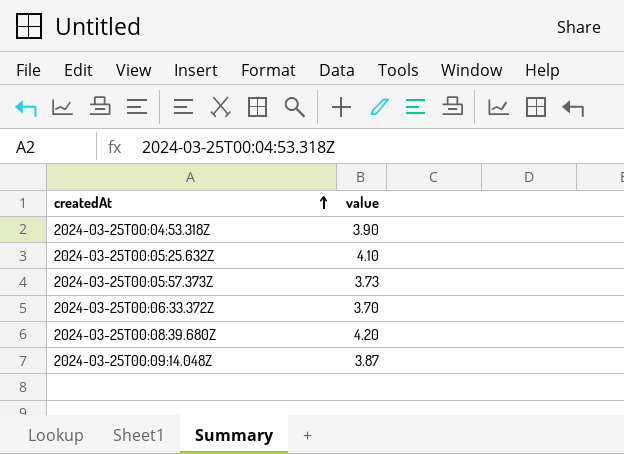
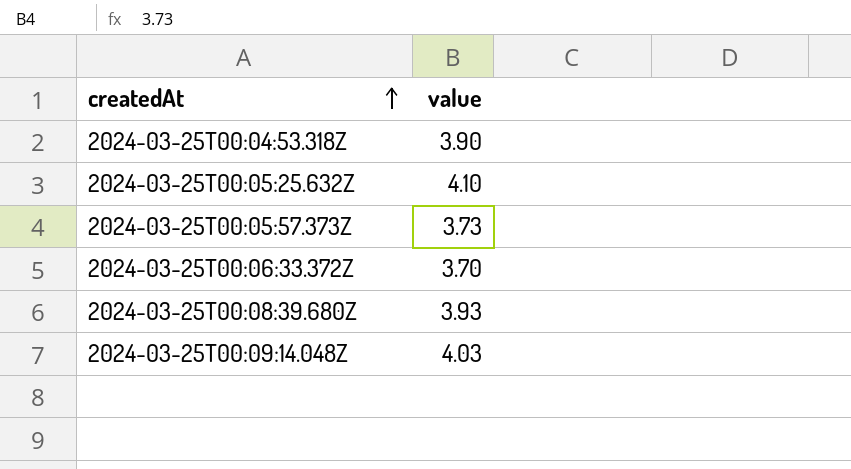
2024-03-25T00:08:39.680Z | value: 4.20 -> 3.93
2024-03-25T00:09:14.048Z | value: 3.87 -> 4.03

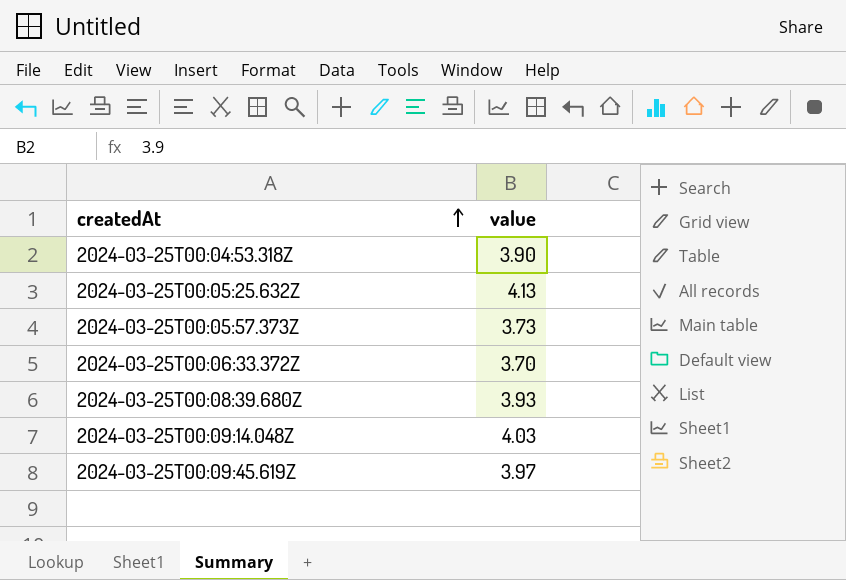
2024-03-25T00:05:25.632Z | value: 4.10 -> 4.13
row 2024-03-25T00:09:45.619Z: none -> 3.97

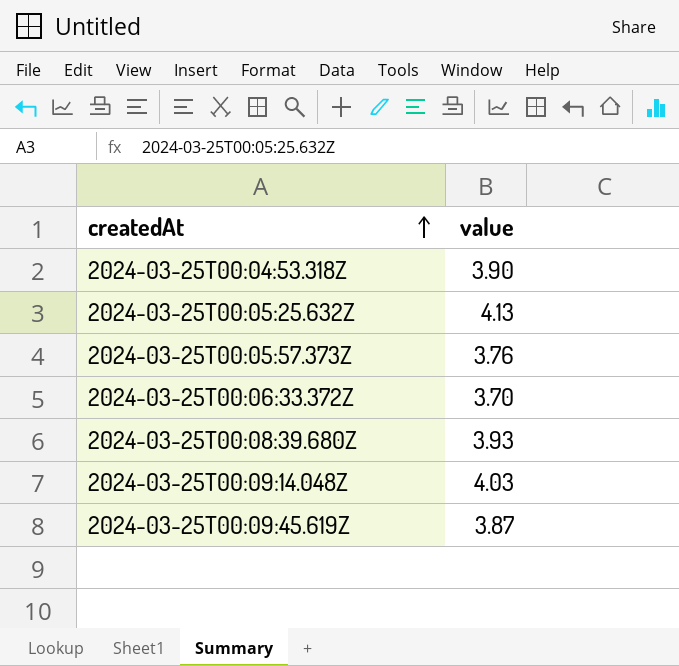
2024-03-25T00:05:57.373Z | value: 3.73 -> 3.76
2024-03-25T00:09:45.619Z | value: 3.97 -> 3.87

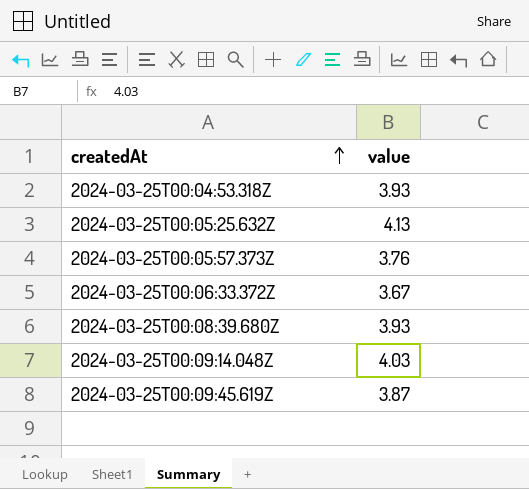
2024-03-25T00:04:53.318Z | value: 3.90 -> 3.93
2024-03-25T00:06:33.372Z | value: 3.70 -> 3.67

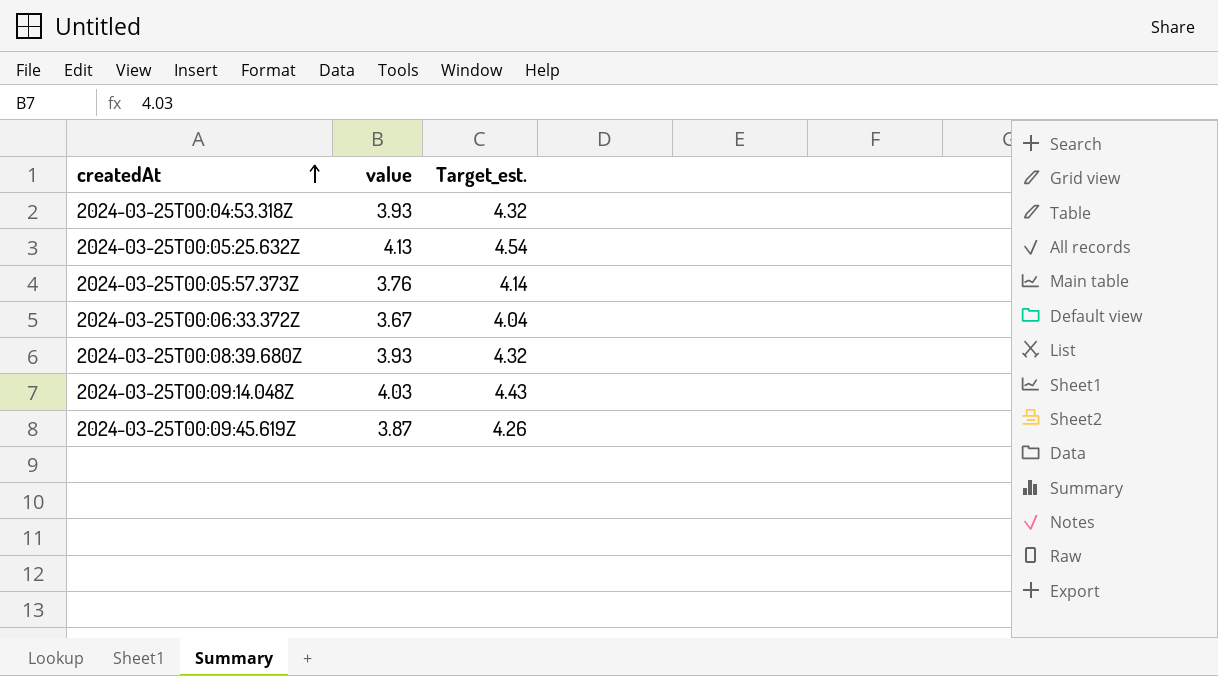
column Target_est. | formula: none -> [value] * 1.1

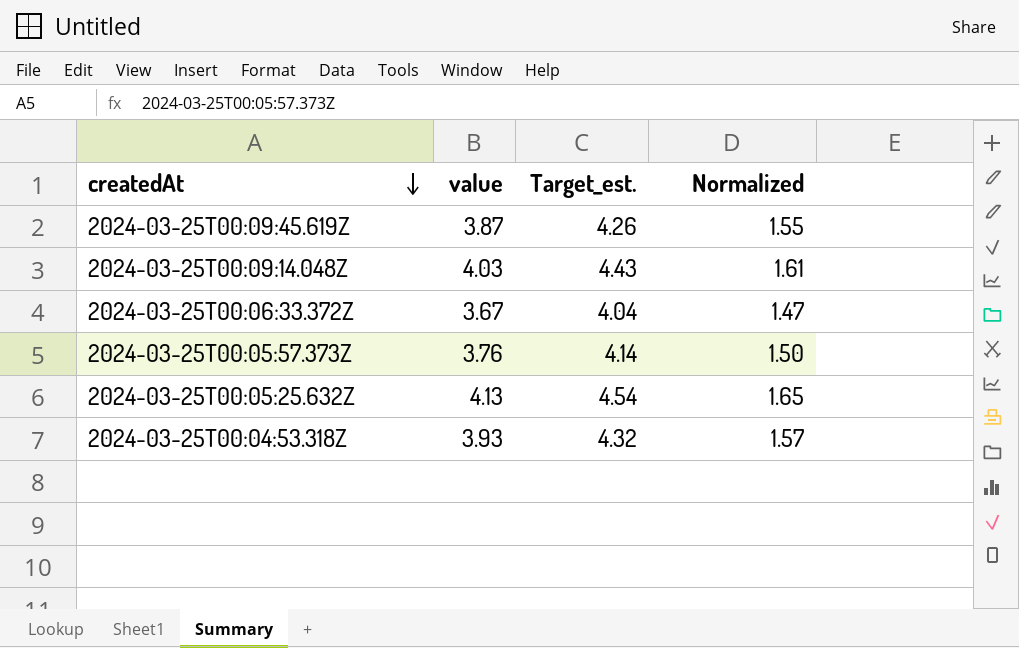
row order: createdAt ascending -> createdAt descending
column Normalized | formula: none -> [value] * 0.4
row 2024-03-25T00:08:39.680Z: 3.93 | 4.32 -> none

